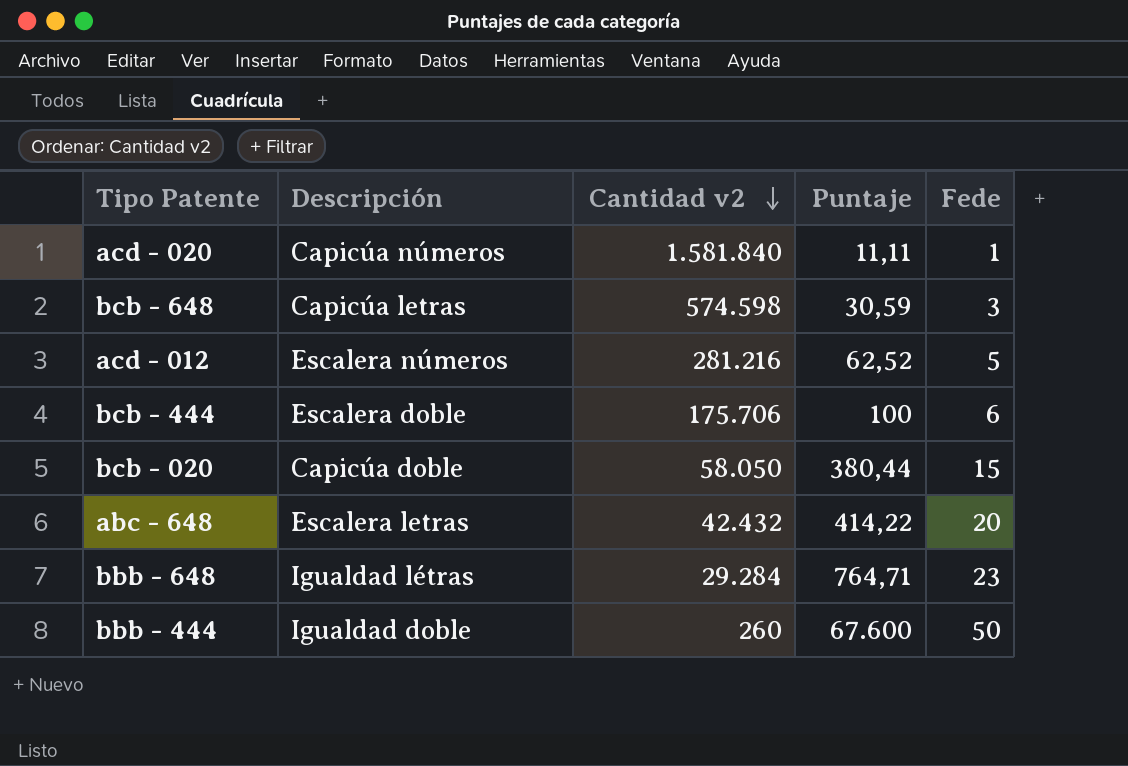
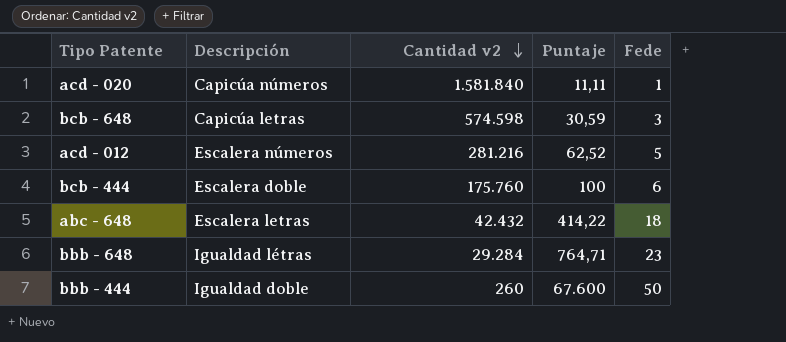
row bcb - 020: Capicúa doble | 58.050 | 380,44 | 15 -> none
bcb - 444 | Cantidad v2: 175.706 -> 175.760
abc - 648 | Fede: 20 -> 18

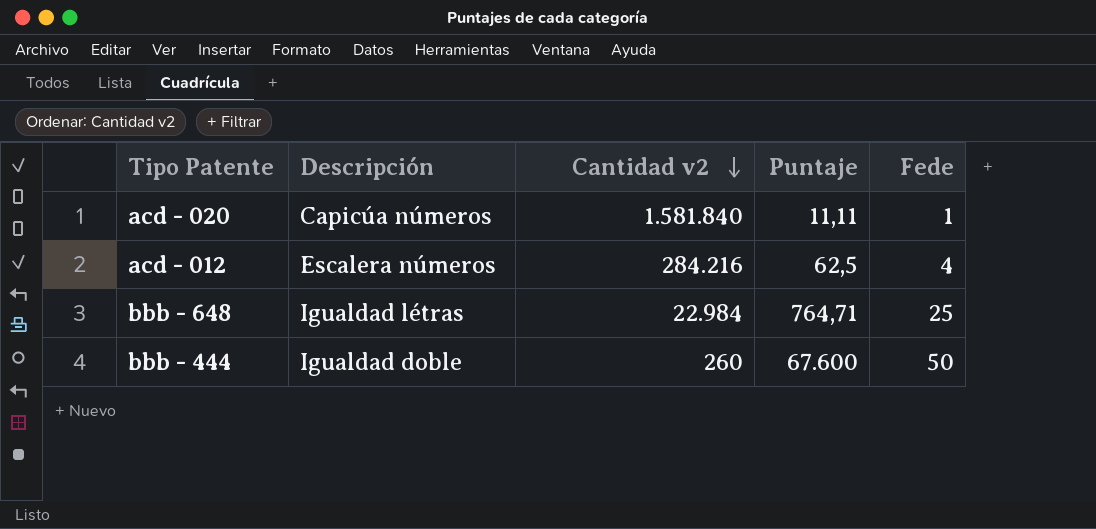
row bcb - 648: Capicúa letras | 574.598 | 30,59 | 3 -> none
row bcb - 444: Escalera doble | 175.760 | 100 | 6 -> none
row abc - 648: Escalera letras | 42.432 | 414,22 | 18 -> none
acd - 012 | Cantidad v2: 281.216 -> 284.216
acd - 012 | Puntaje: 62,52 -> 62,5
acd - 012 | Fede: 5 -> 4
bbb - 648 | Cantidad v2: 29.284 -> 22.984
bbb - 648 | Fede: 23 -> 25

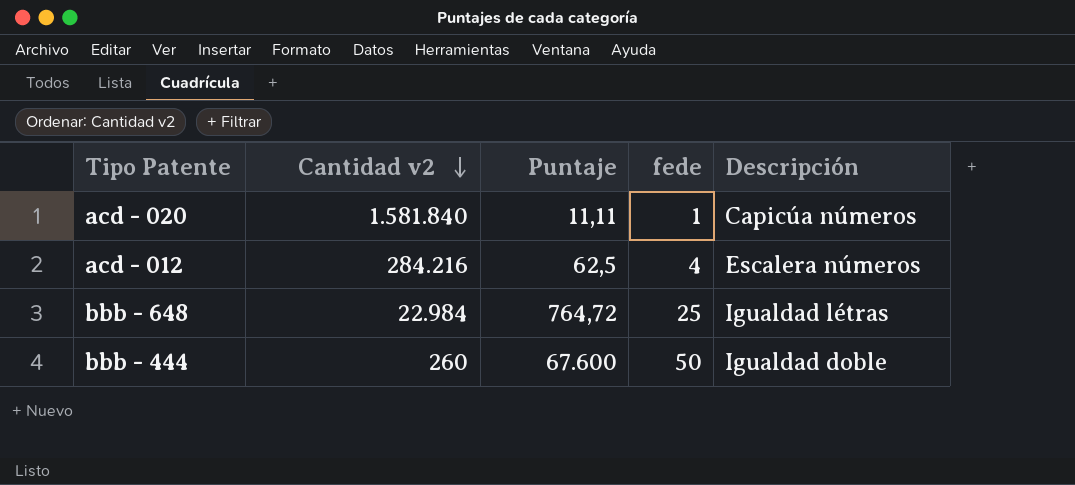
column name: Fede -> fede
column Descripción | position: 2 -> 5
bbb - 648 | Puntaje: 764,71 -> 764,72

